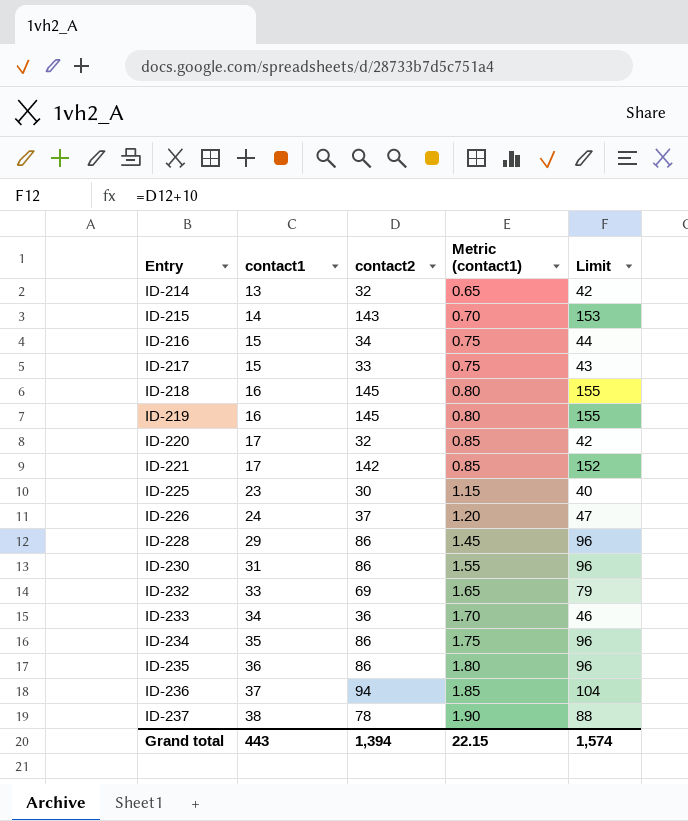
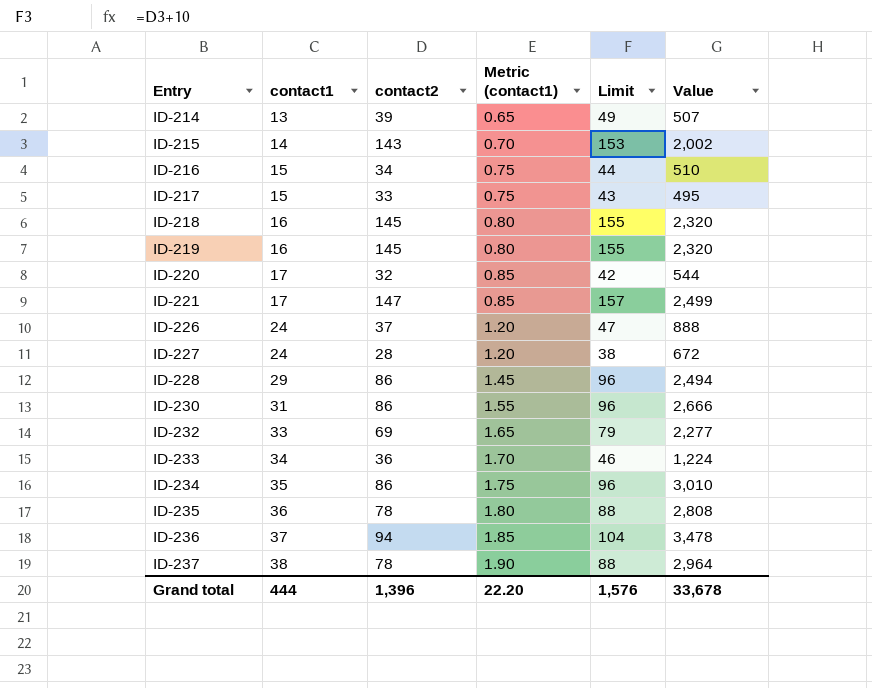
column Value | formula: none -> [contact1] * [contact2]
row ID-225: 23 | 30 | 1.15 | 40 -> none
ID-214 | contact2: 32 -> 39
ID-214 | Limit: 42 -> 49
ID-221 | contact2: 142 -> 147
ID-221 | Limit: 152 -> 157
row ID-227: none -> 24 | 28 | 1.20 | 38 | 672
ID-235 | contact2: 86 -> 78
ID-235 | Limit: 96 -> 88
Grand total | contact1: 443 -> 444
Grand total | contact2: 1,394 -> 1,396
Grand total | Metric (contact1): 22.15 -> 22.20
Grand total | Limit: 1,574 -> 1,576

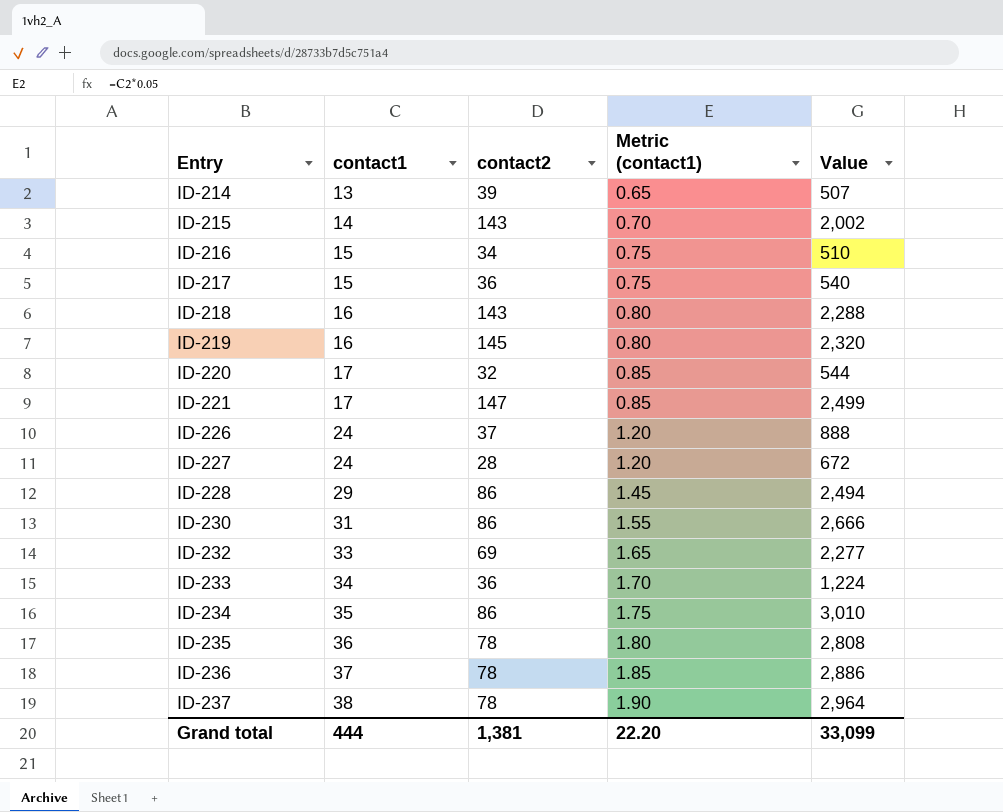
column Limit | formula: [contact2] + 10 -> none
ID-217 | contact2: 33 -> 36
ID-217 | Value: 495 -> 540
ID-218 | contact2: 145 -> 143
ID-218 | Value: 2,320 -> 2,288
ID-236 | contact2: 94 -> 78
ID-236 | Value: 3,478 -> 2,886
Grand total | contact2: 1,396 -> 1,381
Grand total | Value: 33,678 -> 33,099

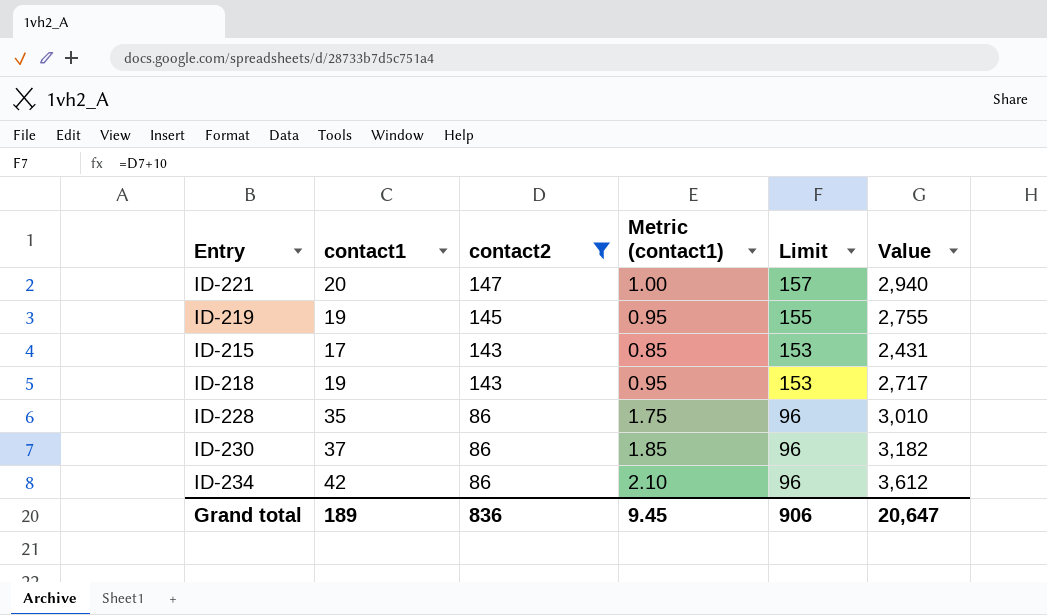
filter: none -> contact2 >= 86
row order: Entry ascending -> contact2 descending
column Limit | formula: none -> [contact2] + 10
ID-221 | contact1: 17 -> 20
ID-221 | Metric (contact1): 0.85 -> 1.00
ID-221 | Value: 2,499 -> 2,940
ID-219 | contact1: 16 -> 19
ID-219 | Metric (contact1): 0.80 -> 0.95
ID-219 | Value: 2,320 -> 2,755
ID-215 | contact1: 14 -> 17
ID-215 | Metric (contact1): 0.70 -> 0.85
ID-215 | Value: 2,002 -> 2,431
ID-218 | contact1: 16 -> 19
ID-218 | Metric (contact1): 0.80 -> 0.95
ID-218 | Value: 2,288 -> 2,717
ID-228 | contact1: 29 -> 35
ID-228 | Metric (contact1): 1.45 -> 1.75
ID-228 | Value: 2,494 -> 3,010
ID-230 | contact1: 31 -> 37
ID-230 | Metric (contact1): 1.55 -> 1.85
ID-230 | Value: 2,666 -> 3,182
ID-234 | contact1: 35 -> 42
ID-234 | Metric (contact1): 1.75 -> 2.10
ID-234 | Value: 3,010 -> 3,612
Grand total | contact1: 444 -> 189
Grand total | contact2: 1,381 -> 836
Grand total | Metric (contact1): 22.20 -> 9.45
Grand total | Value: 33,099 -> 20,647

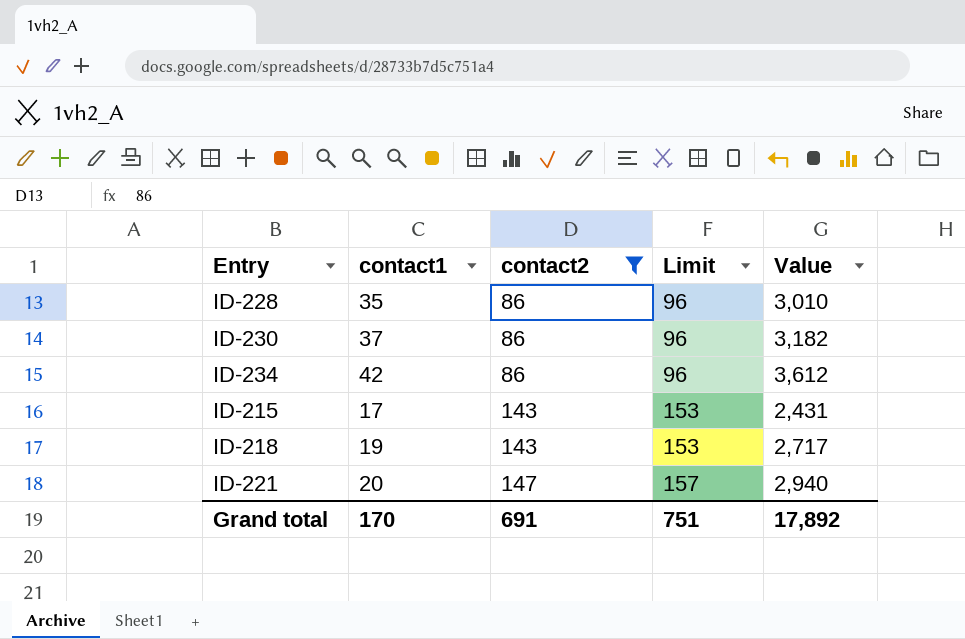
row order: contact2 descending -> contact2 ascending
column Metric (contact1) | formula: [contact1] * 0.05 -> none
row ID-219: 19 | 145 | 0.95 | 155 | 2,755 -> none
Grand total | contact1: 189 -> 170
Grand total | contact2: 836 -> 691
Grand total | Limit: 906 -> 751
Grand total | Value: 20,647 -> 17,892

